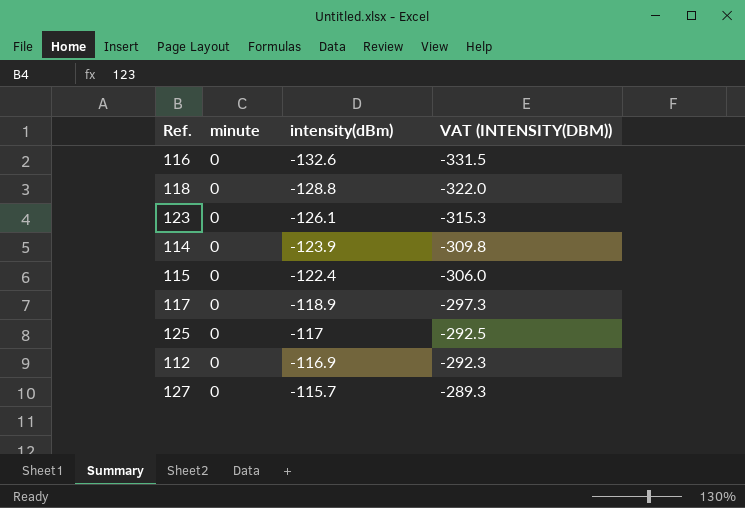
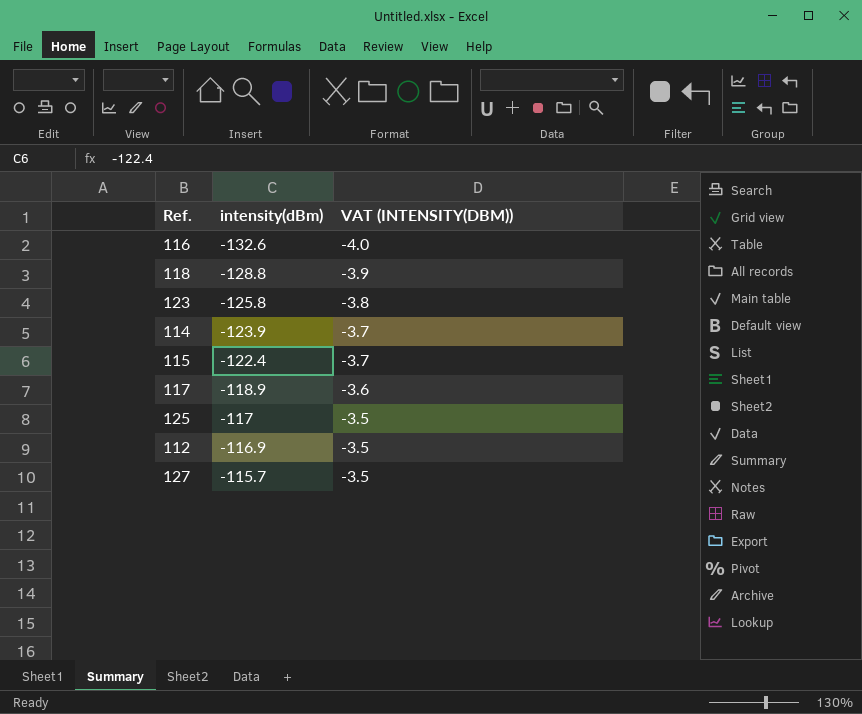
column minute | position: 2 -> none
column VAT (INTENSITY(DBM)) | formula: [intensity(dBm)] * 2.5 -> [intensity(dBm)] * 0.03
123 | intensity(dBm): -126.1 -> -125.8

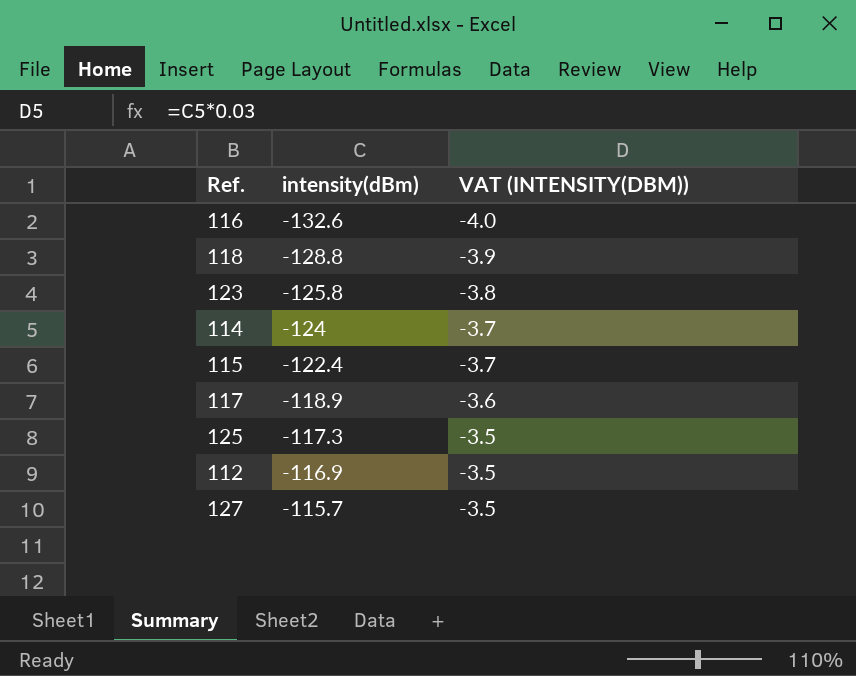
114 | intensity(dBm): -123.9 -> -124
125 | intensity(dBm): -117 -> -117.3

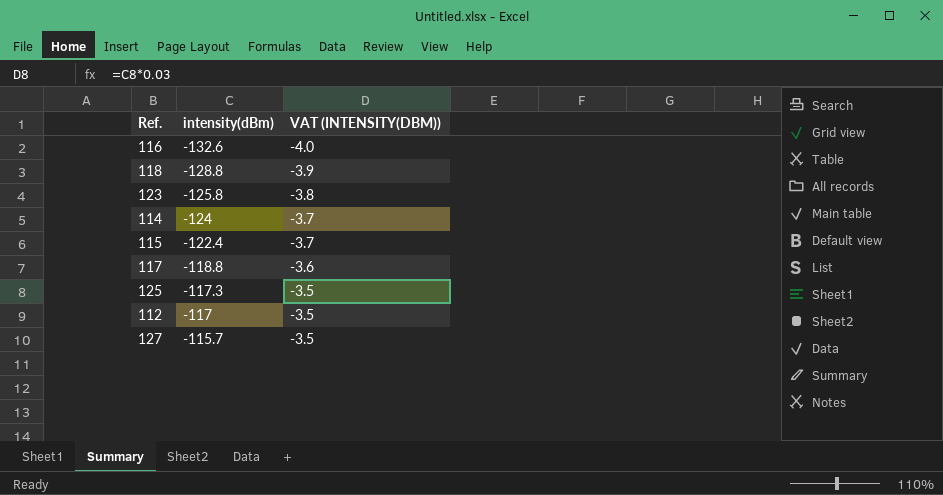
117 | intensity(dBm): -118.9 -> -118.8
112 | intensity(dBm): -116.9 -> -117

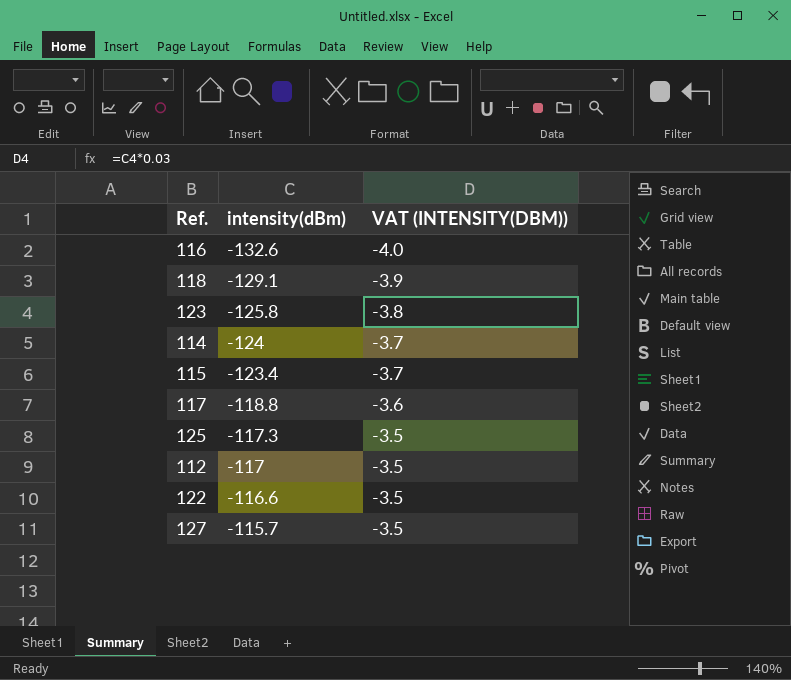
118 | intensity(dBm): -128.8 -> -129.1
115 | intensity(dBm): -122.4 -> -123.4
row 122: none -> -116.6 | -3.5

